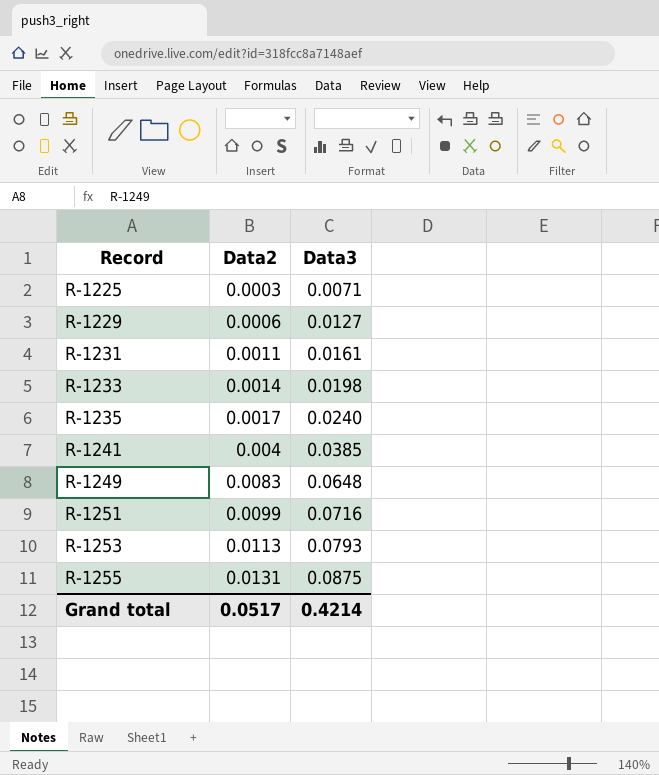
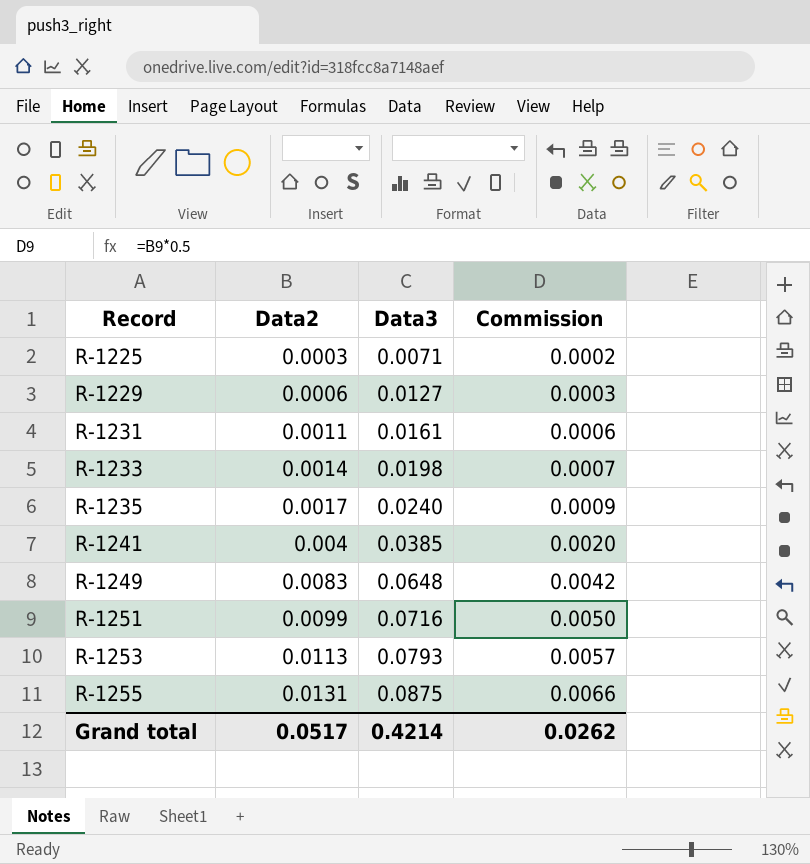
column Commission | formula: none -> [Data2] * 0.5

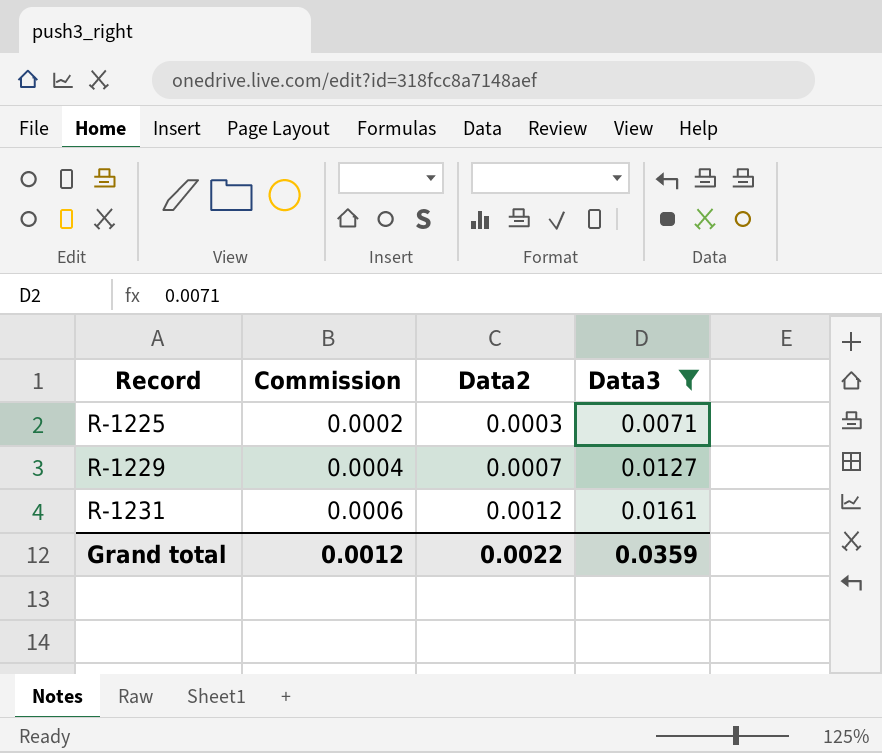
filter: none -> Data3 <= 0.0161
column Commission | position: 4 -> 2
R-1229 | Commission: 0.0003 -> 0.0004
R-1229 | Data2: 0.0006 -> 0.0007
R-1231 | Data2: 0.0011 -> 0.0012
Grand total | Commission: 0.0262 -> 0.0012
Grand total | Data2: 0.0517 -> 0.0022
Grand total | Data3: 0.4214 -> 0.0359

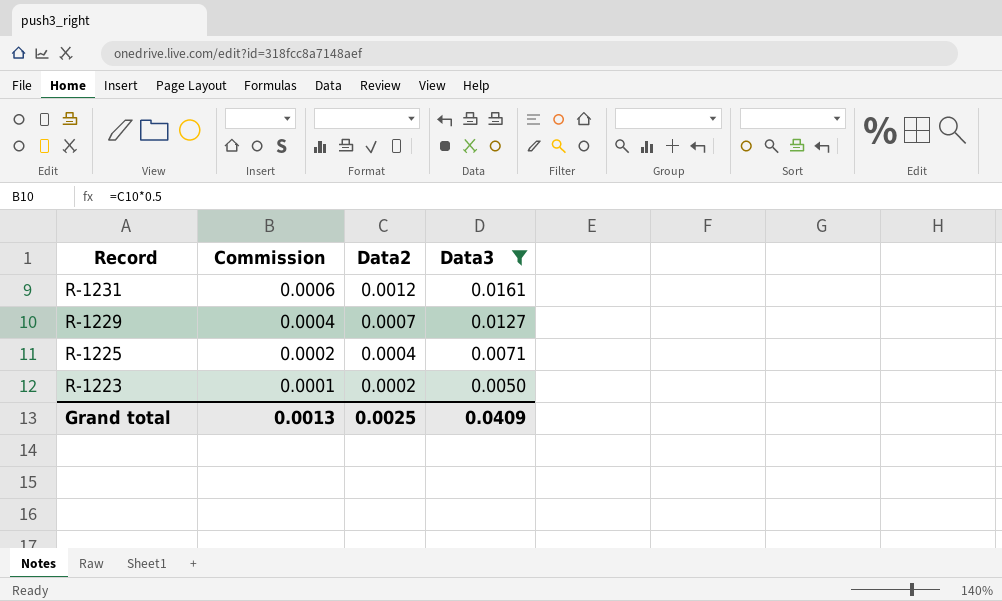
row order: Record ascending -> Record descending
R-1225 | Data2: 0.0003 -> 0.0004
row R-1223: none -> 0.0001 | 0.0002 | 0.0050
Grand total | Commission: 0.0012 -> 0.0013
Grand total | Data2: 0.0022 -> 0.0025
Grand total | Data3: 0.0359 -> 0.0409

